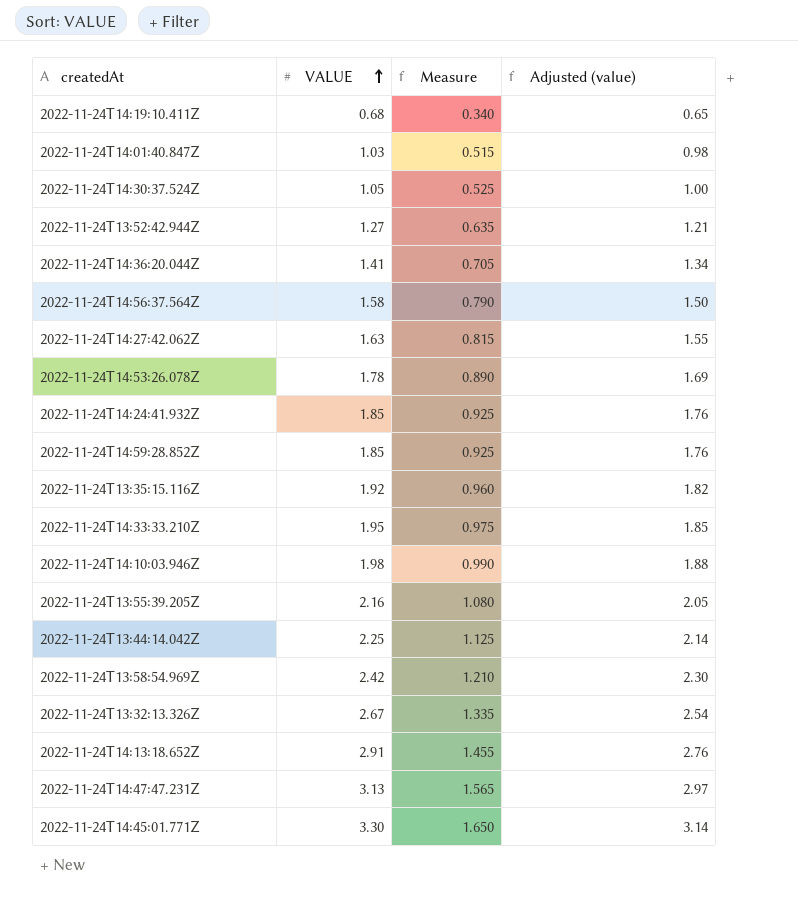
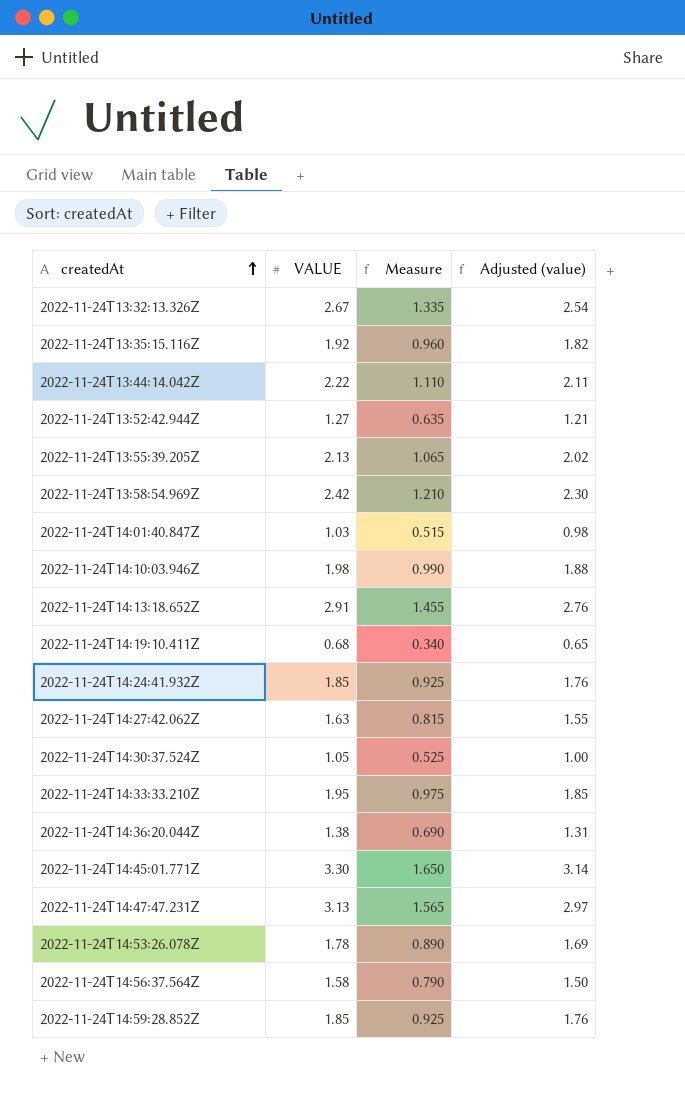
row order: VALUE ascending -> createdAt ascending
2022-11-24T13:44:14.042Z | VALUE: 2.25 -> 2.22
2022-11-24T13:44:14.042Z | Measure: 1.125 -> 1.110
2022-11-24T13:44:14.042Z | Adjusted (value): 2.14 -> 2.11
2022-11-24T13:55:39.205Z | VALUE: 2.16 -> 2.13
2022-11-24T13:55:39.205Z | Measure: 1.080 -> 1.065
2022-11-24T13:55:39.205Z | Adjusted (value): 2.05 -> 2.02
2022-11-24T14:36:20.044Z | VALUE: 1.41 -> 1.38
2022-11-24T14:36:20.044Z | Measure: 0.705 -> 0.690
2022-11-24T14:36:20.044Z | Adjusted (value): 1.34 -> 1.31

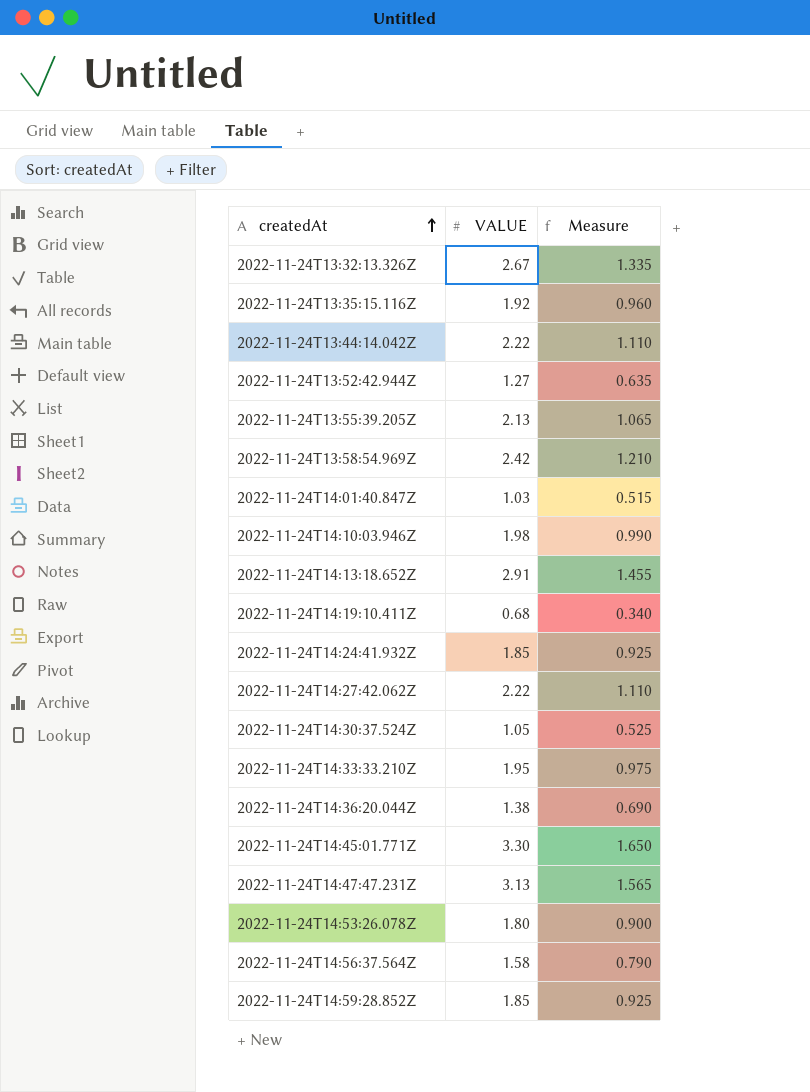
column Adjusted (value) | formula: [VALUE] * 0.95 -> none
2022-11-24T14:27:42.062Z | VALUE: 1.63 -> 2.22
2022-11-24T14:27:42.062Z | Measure: 0.815 -> 1.110
2022-11-24T14:53:26.078Z | VALUE: 1.78 -> 1.80
2022-11-24T14:53:26.078Z | Measure: 0.890 -> 0.900

